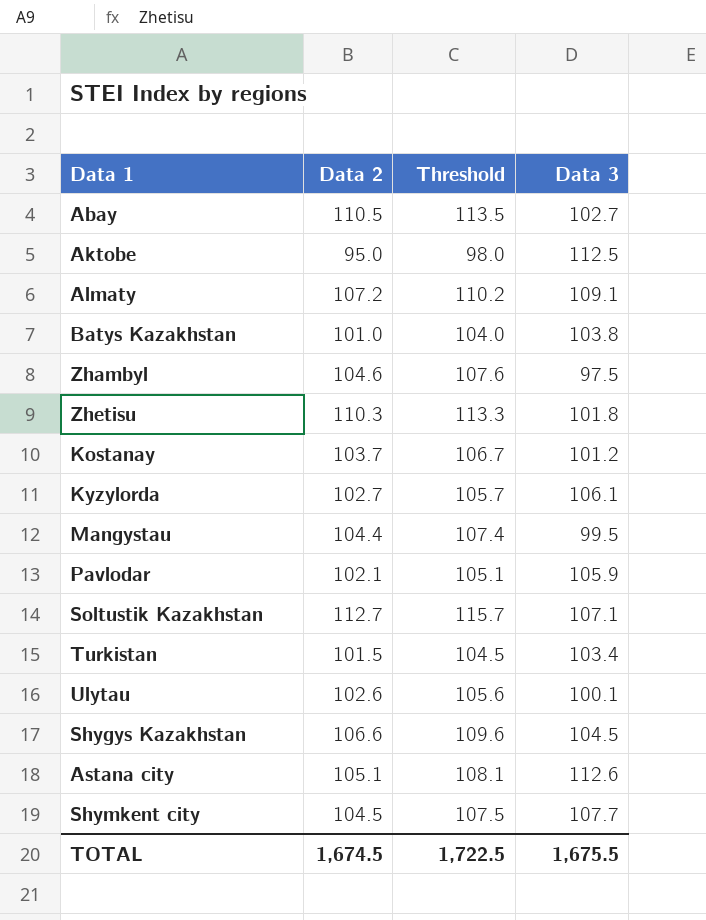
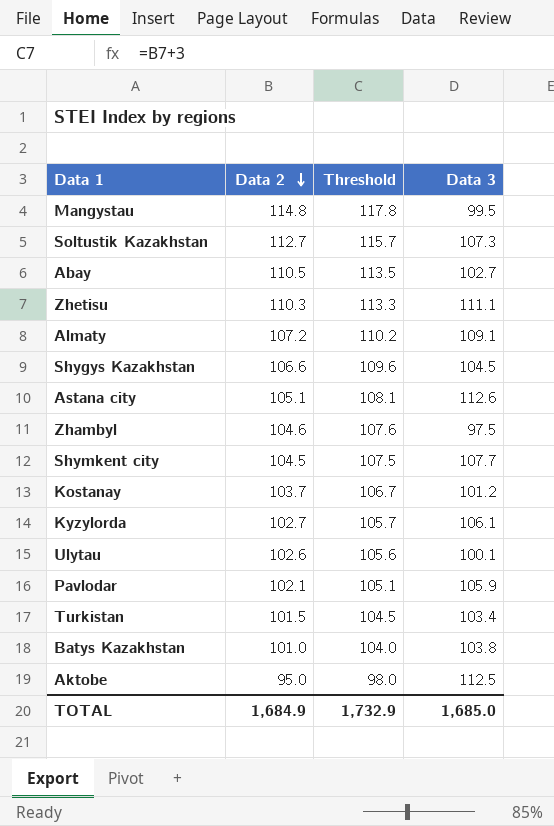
row order: none -> Data 2 descending
Mangystau | Data 2: 104.4 -> 114.8
Mangystau | Threshold: 107.4 -> 117.8
Soltustik Кazakhstan | Data 3: 107.1 -> 107.3
Zhetisu | Data 3: 101.8 -> 111.1
TOTAL | Data 2: 1,674.5 -> 1,684.9
TOTAL | Threshold: 1,722.5 -> 1,732.9
TOTAL | Data 3: 1,675.5 -> 1,685.0

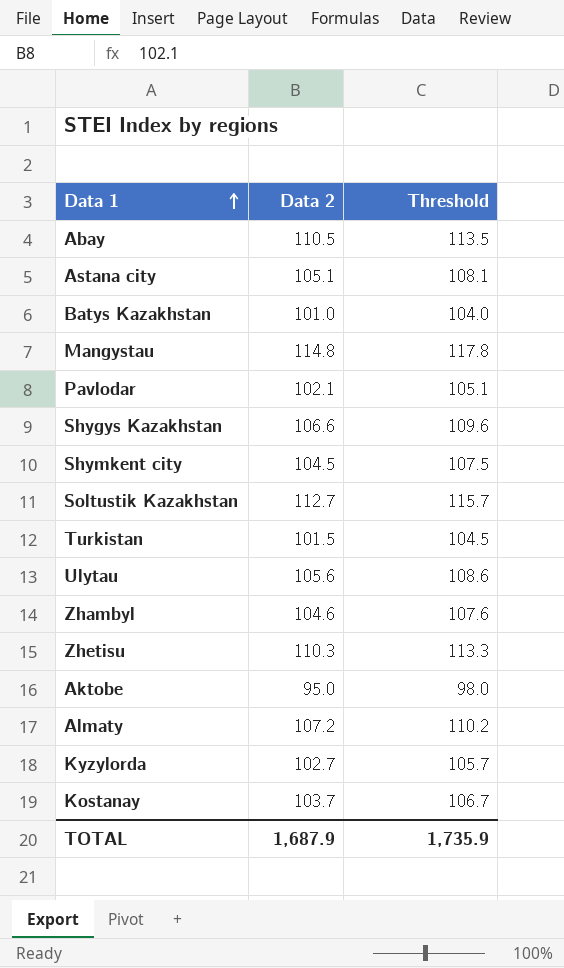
row order: Data 2 descending -> Data 1 ascending
column Data 3 | position: 4 -> none
Ulytau | Data 2: 102.6 -> 105.6
Ulytau | Threshold: 105.6 -> 108.6
TOTAL | Data 2: 1,684.9 -> 1,687.9
TOTAL | Threshold: 1,732.9 -> 1,735.9

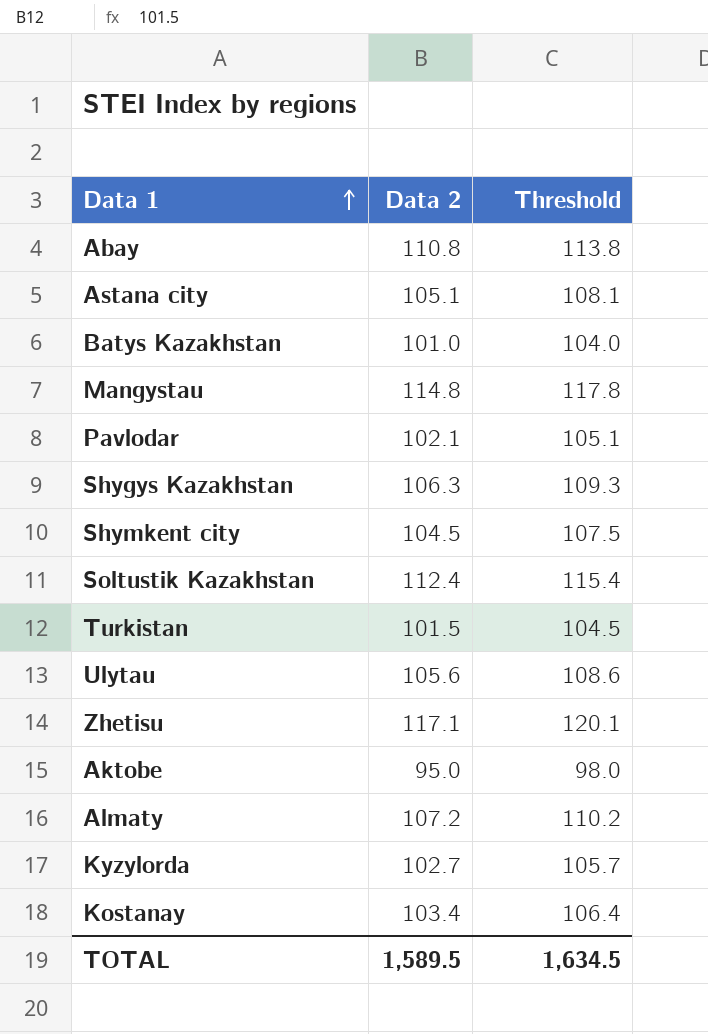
row Zhambyl: 104.6 | 107.6 -> none
Abay | Data 2: 110.5 -> 110.8
Abay | Threshold: 113.5 -> 113.8
Shygys Kazakhstan | Data 2: 106.6 -> 106.3
Shygys Kazakhstan | Threshold: 109.6 -> 109.3
Soltustik Кazakhstan | Data 2: 112.7 -> 112.4
Soltustik Кazakhstan | Threshold: 115.7 -> 115.4
Zhetisu | Data 2: 110.3 -> 117.1
Zhetisu | Threshold: 113.3 -> 120.1
Коstanay | Data 2: 103.7 -> 103.4
Коstanay | Threshold: 106.7 -> 106.4
TOTAL | Data 2: 1,687.9 -> 1,589.5
TOTAL | Threshold: 1,735.9 -> 1,634.5

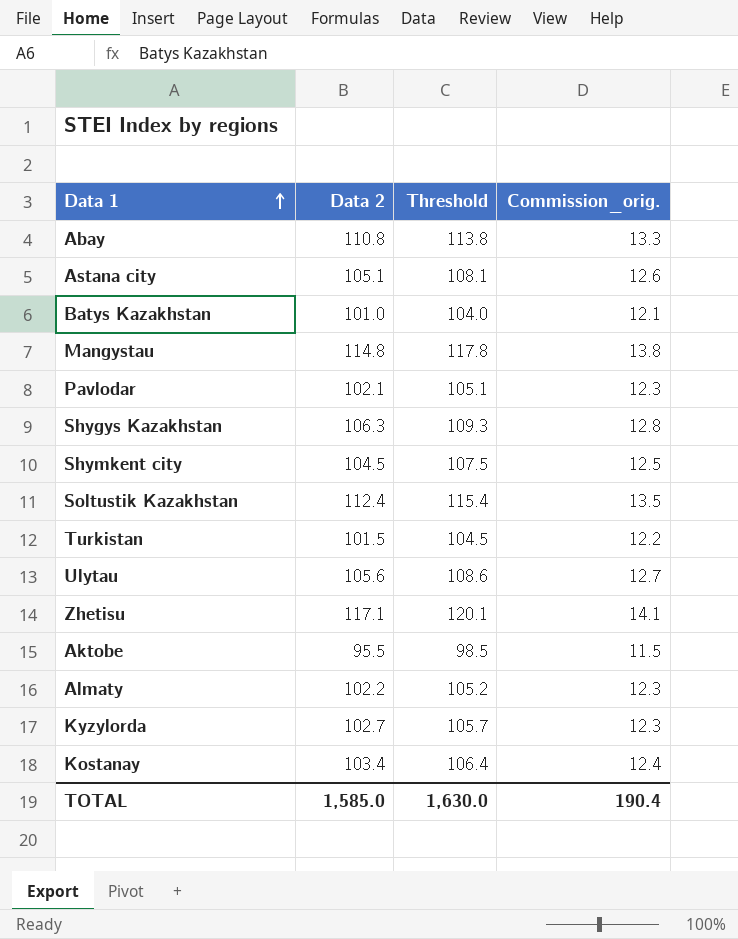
column Commission_orig. | formula: none -> [Data 2] * 0.12
Аktobе | Data 2: 95.0 -> 95.5
Аktobе | Threshold: 98.0 -> 98.5
Аlmaty | Data 2: 107.2 -> 102.2
Аlmaty | Threshold: 110.2 -> 105.2
TOTAL | Data 2: 1,589.5 -> 1,585.0
TOTAL | Threshold: 1,634.5 -> 1,630.0

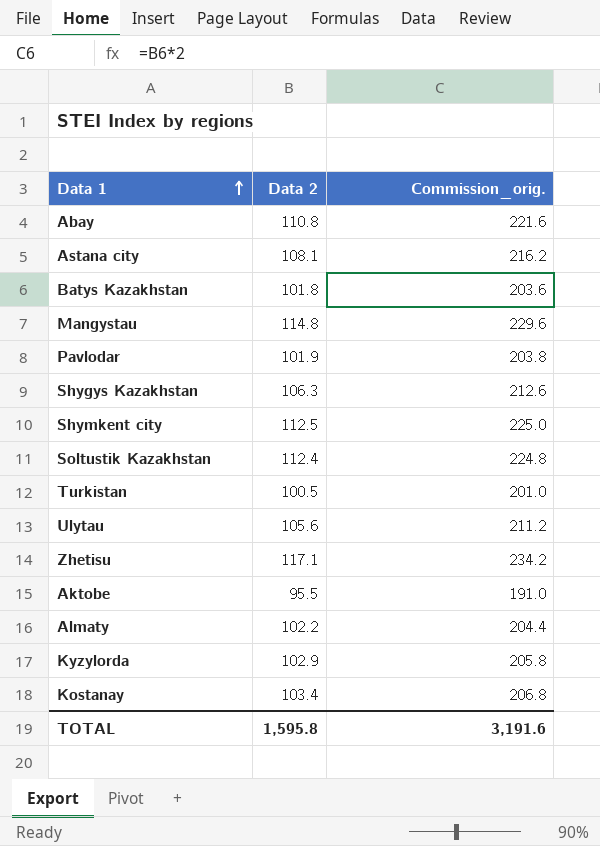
column Threshold | formula: [Data 2] + 3 -> none
column Commission_orig. | formula: [Data 2] * 0.12 -> [Data 2] * 2
Astana city | Data 2: 105.1 -> 108.1
Batys Kazakhstan | Data 2: 101.0 -> 101.8
Pavlodar | Data 2: 102.1 -> 101.9
Shymkent city | Data 2: 104.5 -> 112.5
Turkistan | Data 2: 101.5 -> 100.5
Кyzylorda | Data 2: 102.7 -> 102.9
TOTAL | Data 2: 1,585.0 -> 1,595.8
TOTAL | Commission_orig.: 190.4 -> 3,191.6

